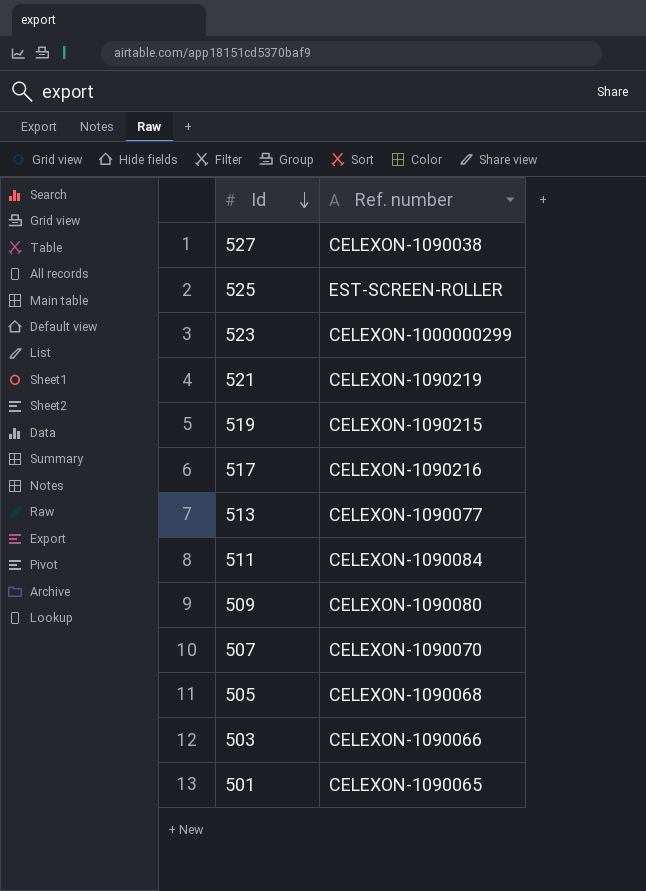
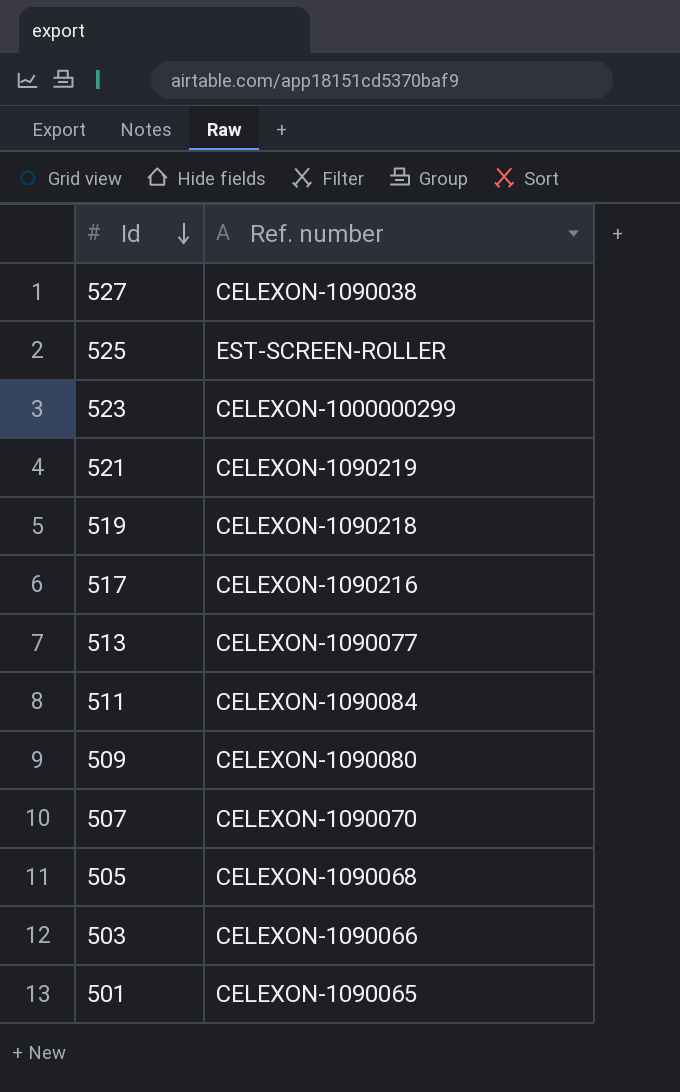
519 | Ref. number: CELEXON-1090215 -> CELEXON-1090218

